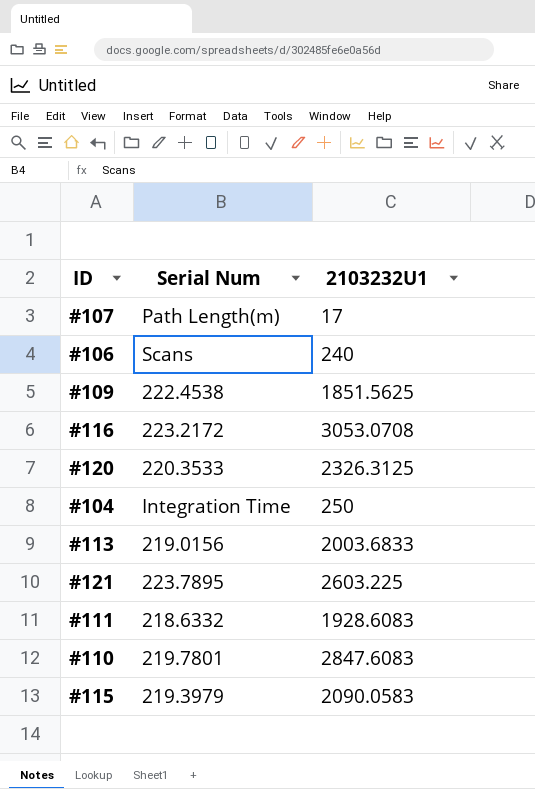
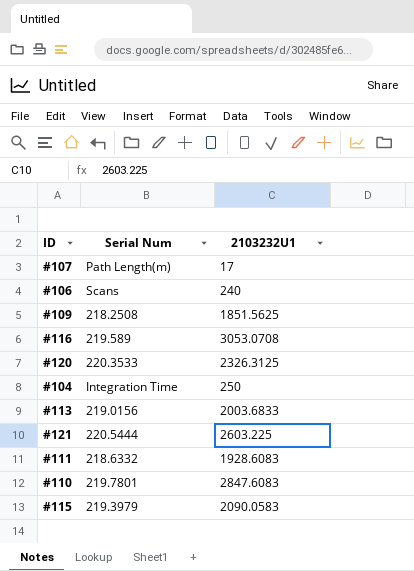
#109 | Serial Num: 222.4538 -> 218.2508
#116 | Serial Num: 223.2172 -> 219.589
#121 | Serial Num: 223.7895 -> 220.5444

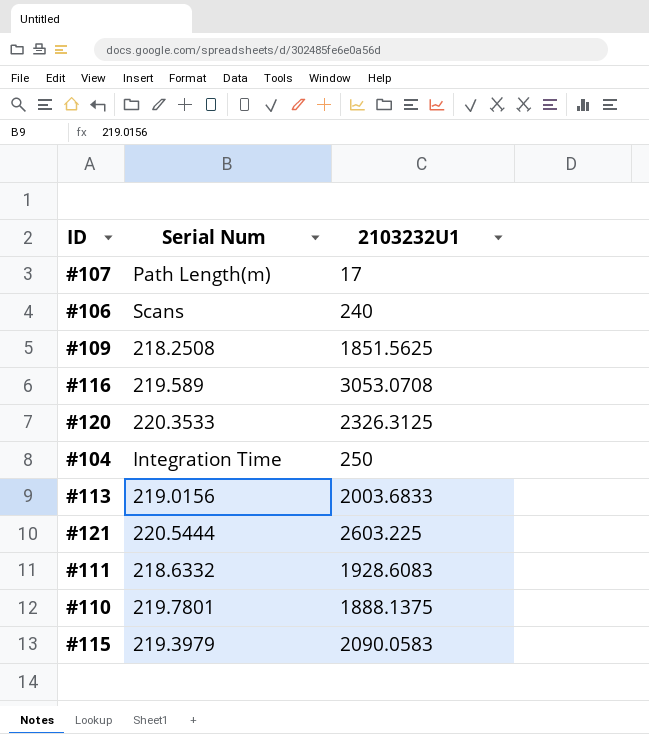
#110 | 2103232U1: 2847.6083 -> 1888.1375

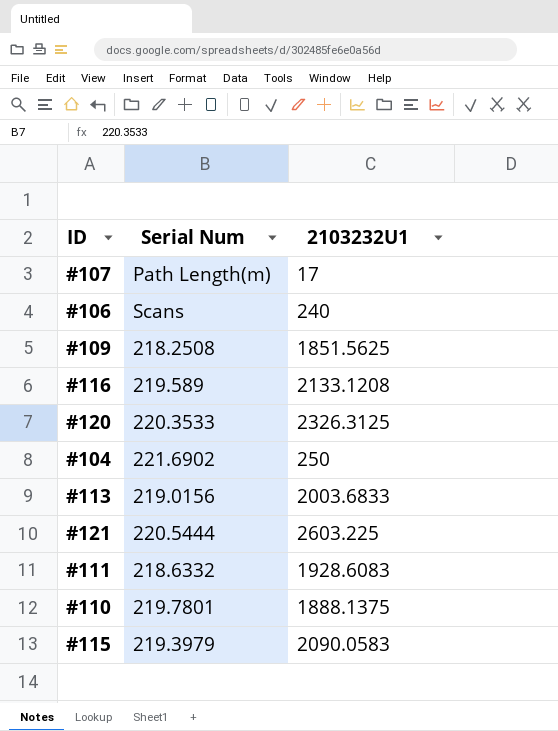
#116 | 2103232U1: 3053.0708 -> 2133.1208
#104 | Serial Num: Integration Time -> 221.6902

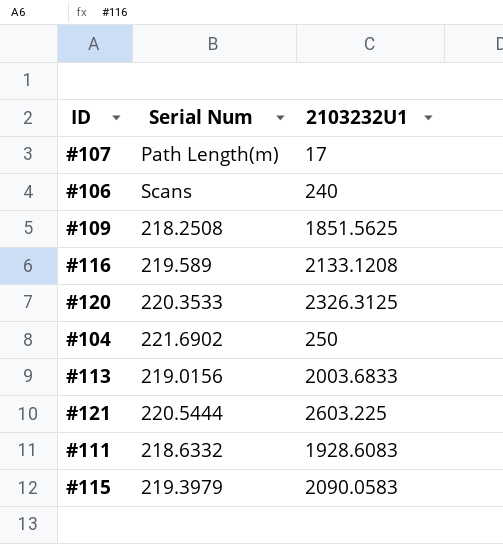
row #110: 219.7801 | 1888.1375 -> none

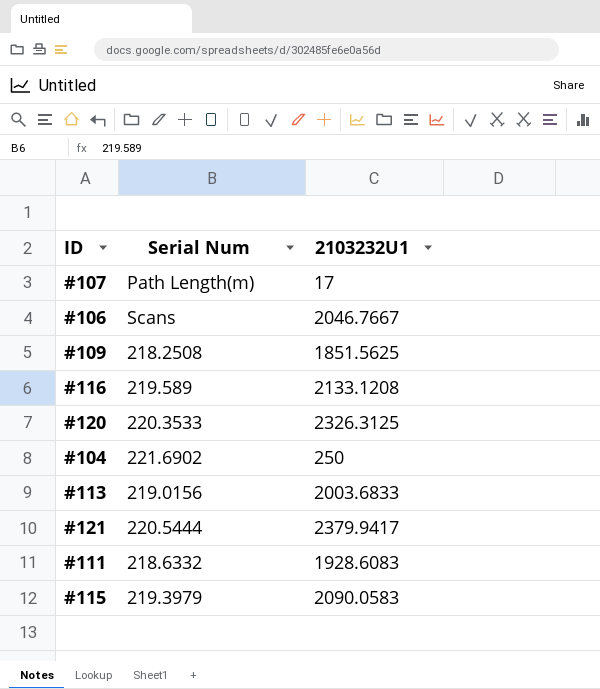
#106 | 2103232U1: 240 -> 2046.7667
#121 | 2103232U1: 2603.225 -> 2379.9417

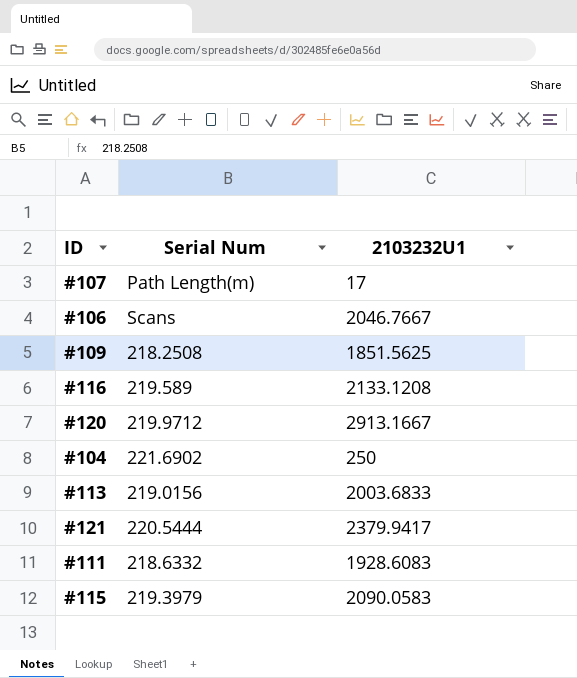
#120 | Serial Num: 220.3533 -> 219.9712
#120 | 2103232U1: 2326.3125 -> 2913.1667

